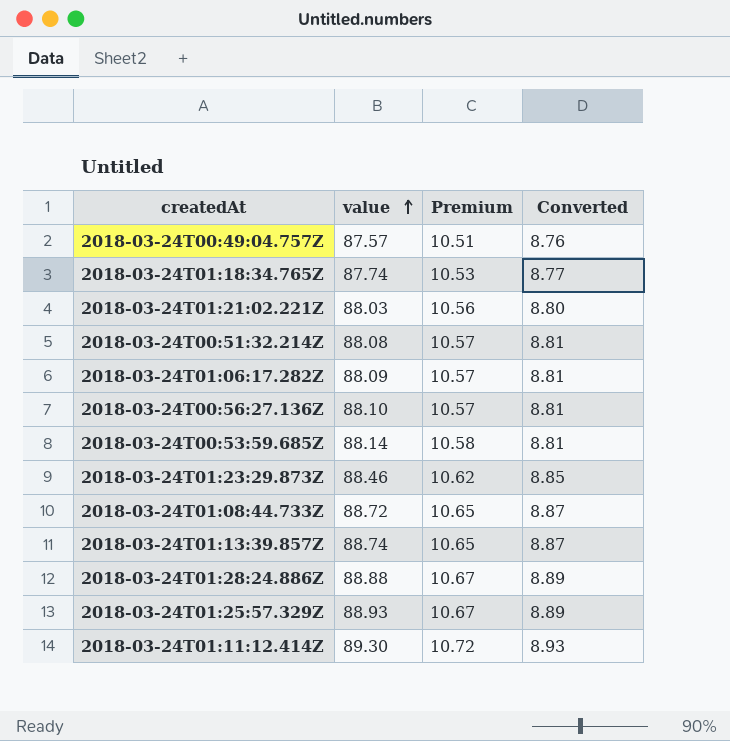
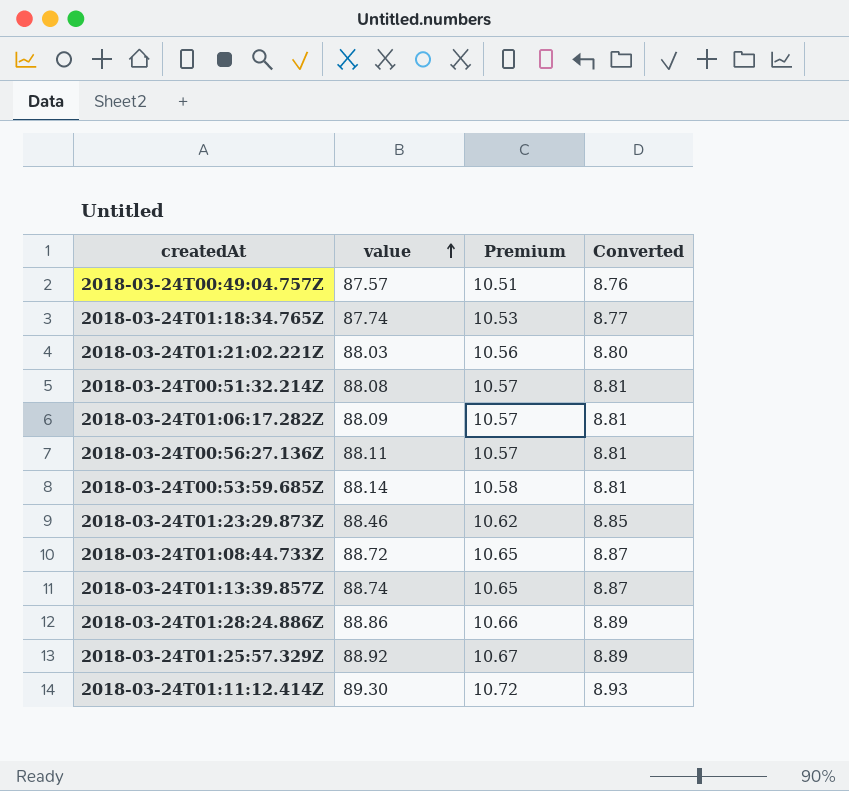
2018-03-24T00:56:27.136Z | value: 88.10 -> 88.11
2018-03-24T01:28:24.886Z | value: 88.88 -> 88.86
2018-03-24T01:28:24.886Z | Premium: 10.67 -> 10.66
2018-03-24T01:25:57.329Z | value: 88.93 -> 88.92

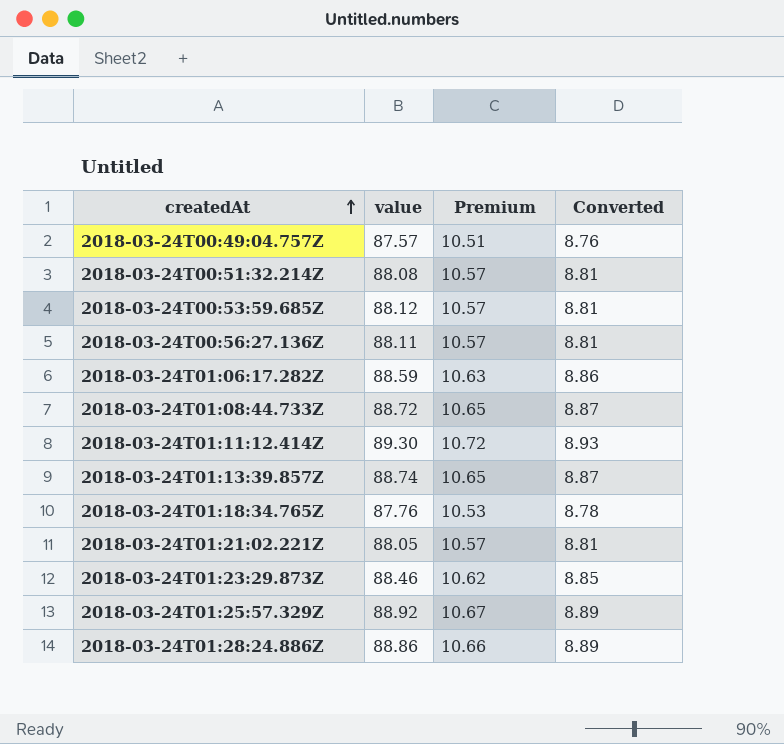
row order: value ascending -> createdAt ascending
2018-03-24T00:53:59.685Z | value: 88.14 -> 88.12
2018-03-24T00:53:59.685Z | Premium: 10.58 -> 10.57
2018-03-24T01:06:17.282Z | value: 88.09 -> 88.59
2018-03-24T01:06:17.282Z | Premium: 10.57 -> 10.63
2018-03-24T01:06:17.282Z | Converted: 8.81 -> 8.86
2018-03-24T01:18:34.765Z | value: 87.74 -> 87.76
2018-03-24T01:18:34.765Z | Converted: 8.77 -> 8.78
2018-03-24T01:21:02.221Z | value: 88.03 -> 88.05
2018-03-24T01:21:02.221Z | Premium: 10.56 -> 10.57
2018-03-24T01:21:02.221Z | Converted: 8.80 -> 8.81

